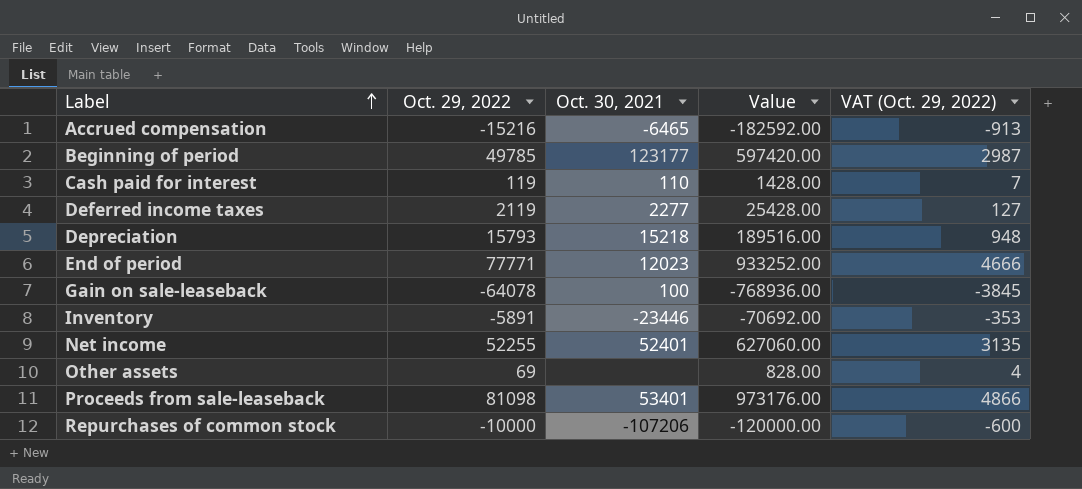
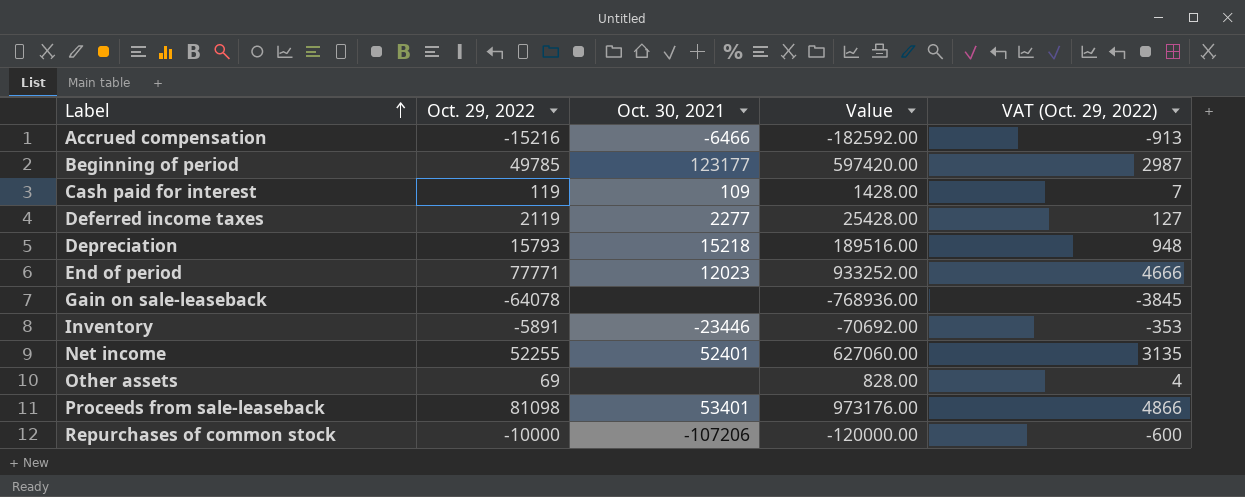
Accrued compensation | Oct. 30, 2021: -6465 -> -6466
Cash paid for interest | Oct. 30, 2021: 110 -> 109
Gain on sale-leaseback | Oct. 30, 2021: 100 -> none

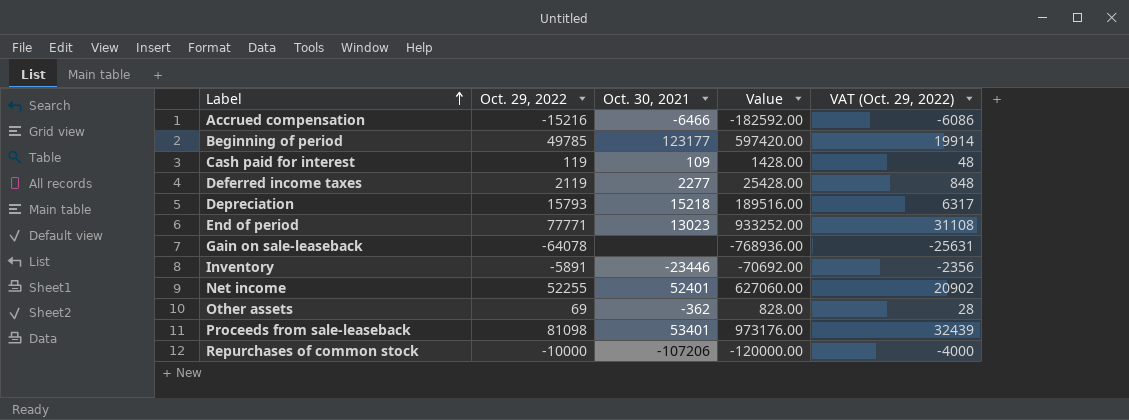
column VAT (Oct. 29, 2022) | formula: [Oct. 29, 2022] * 0.06 -> [Oct. 29, 2022] * 0.4
End of period | Oct. 30, 2021: 12023 -> 13023
Other assets | Oct. 30, 2021: none -> -362

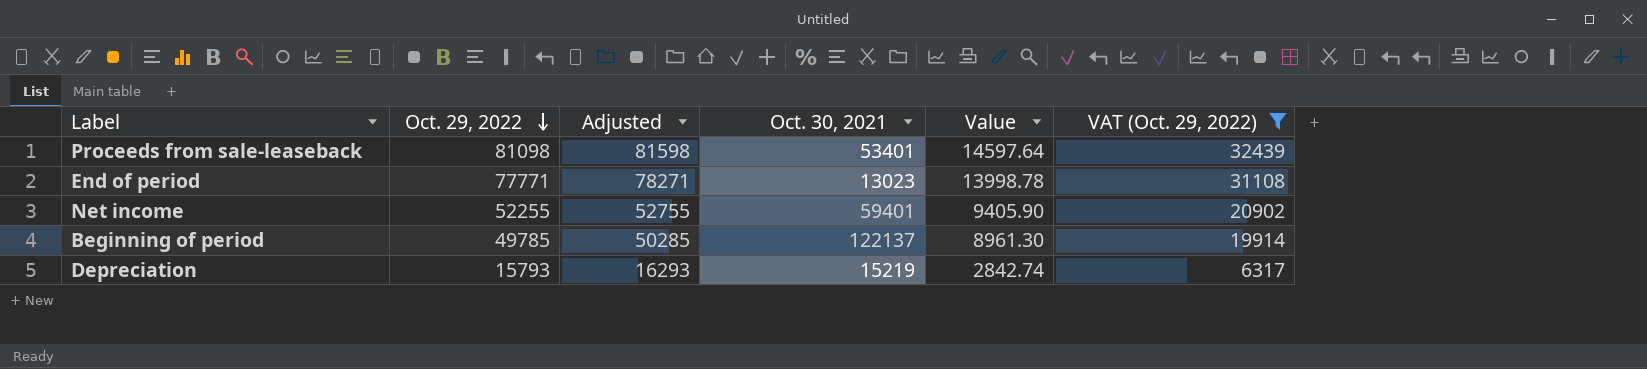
filter: none -> VAT (Oct. 29, 2022) >= 6317
row order: Label ascending -> Oct. 29, 2022 descending
column Adjusted | formula: none -> [Oct. 29, 2022] + 500
column Value | formula: [Oct. 29, 2022] * 12 -> [Oct. 29, 2022] * 0.18
Net income | Oct. 30, 2021: 52401 -> 59401
Beginning of period | Oct. 30, 2021: 123177 -> 122137
Depreciation | Oct. 30, 2021: 15218 -> 15219

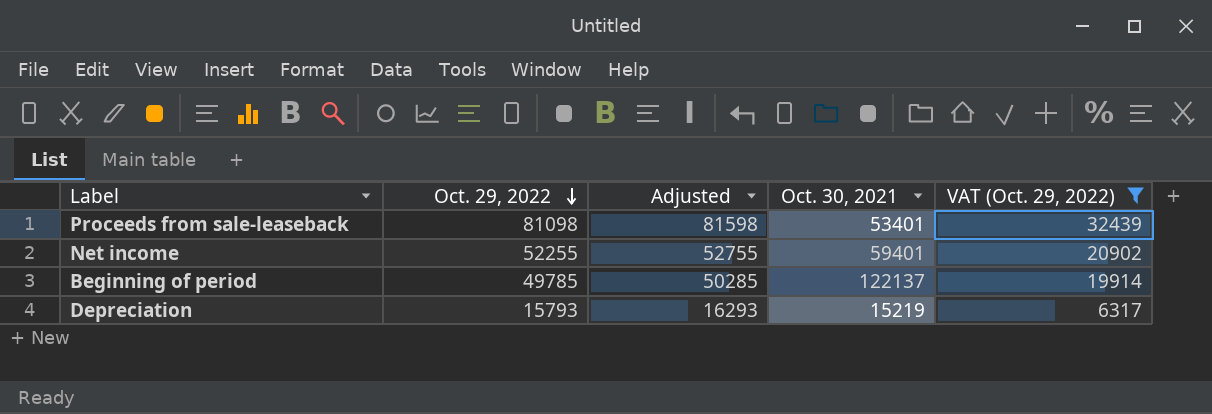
column Value | formula: [Oct. 29, 2022] * 0.18 -> none
row End of period: 77771 | 78271 | 13023 | 13998.78 | 31108 -> none

